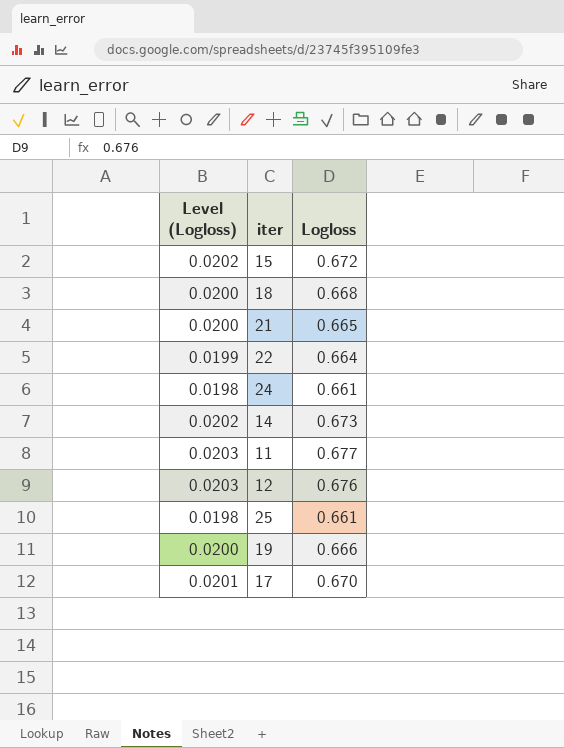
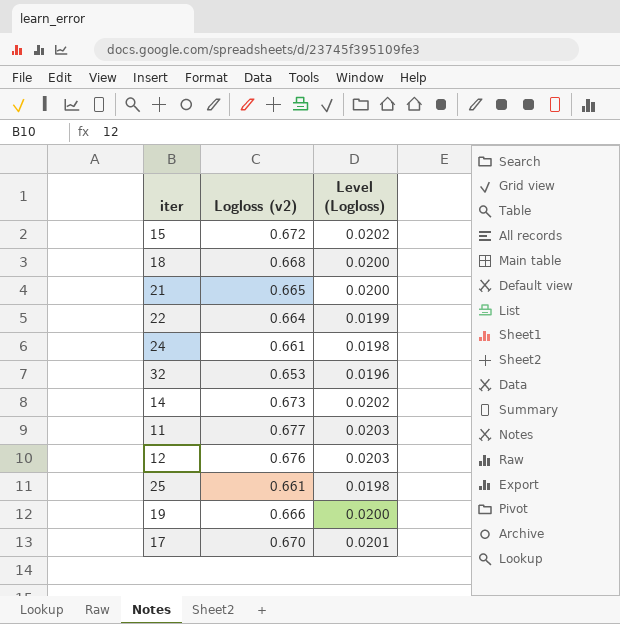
column name: Logloss -> Logloss (v2)
column Level (Logloss) | position: 1 -> 3
row 32: none -> 0.653 | 0.0196

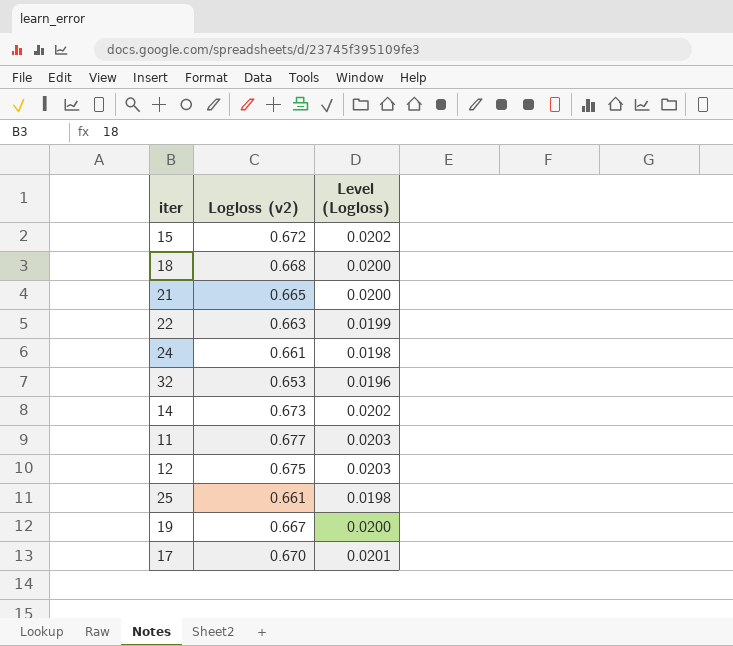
22 | Logloss (v2): 0.664 -> 0.663
12 | Logloss (v2): 0.676 -> 0.675
19 | Logloss (v2): 0.666 -> 0.667

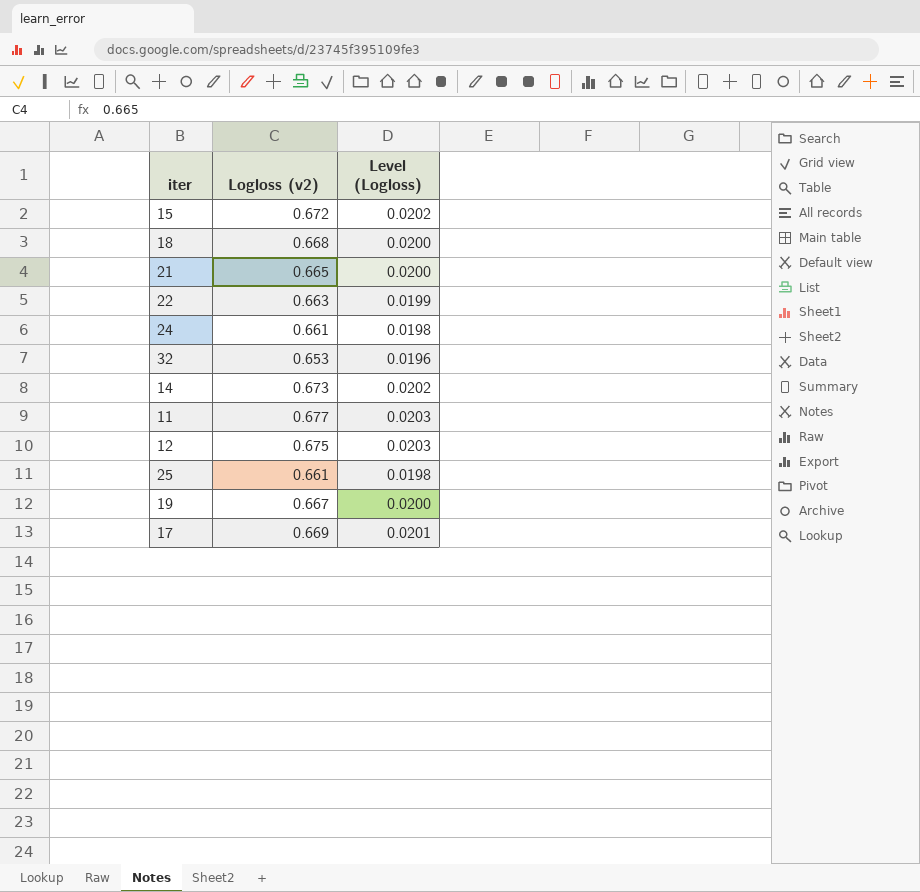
17 | Logloss (v2): 0.670 -> 0.669

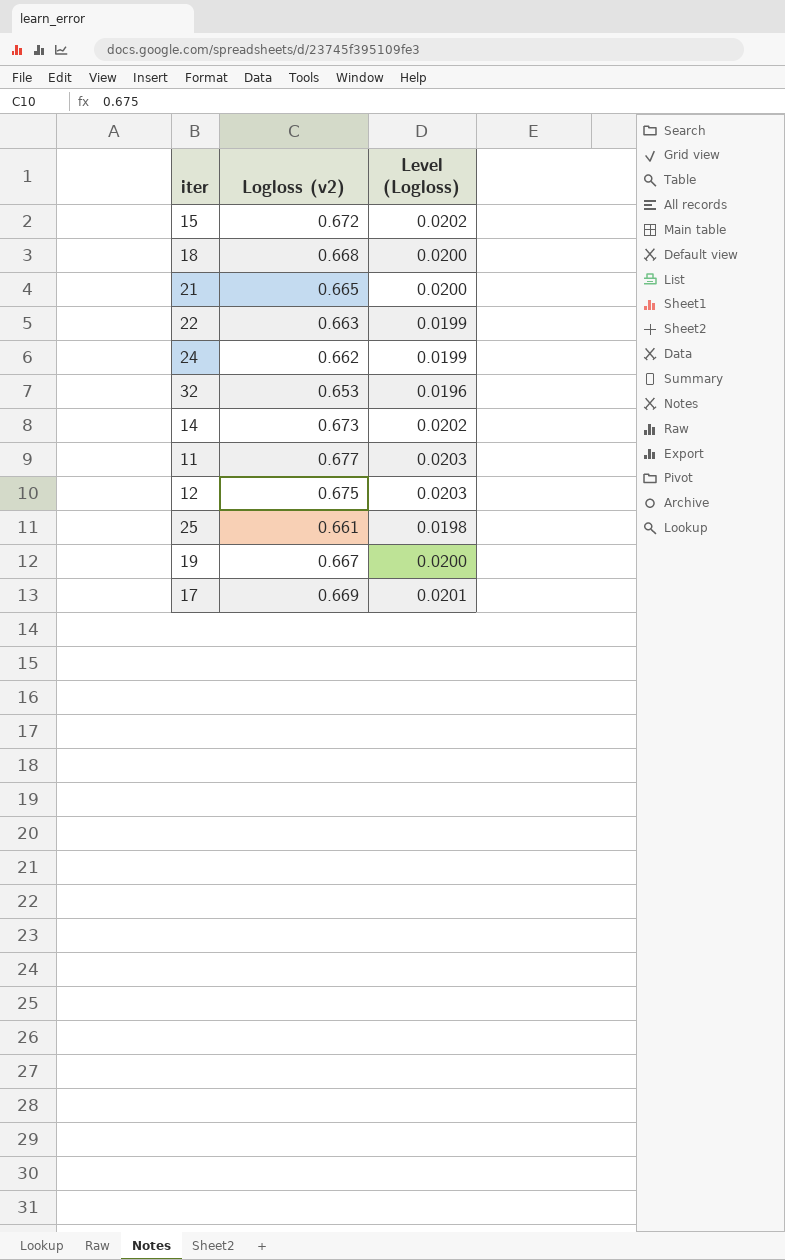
24 | Logloss (v2): 0.661 -> 0.662
24 | Level (Logloss): 0.0198 -> 0.0199

